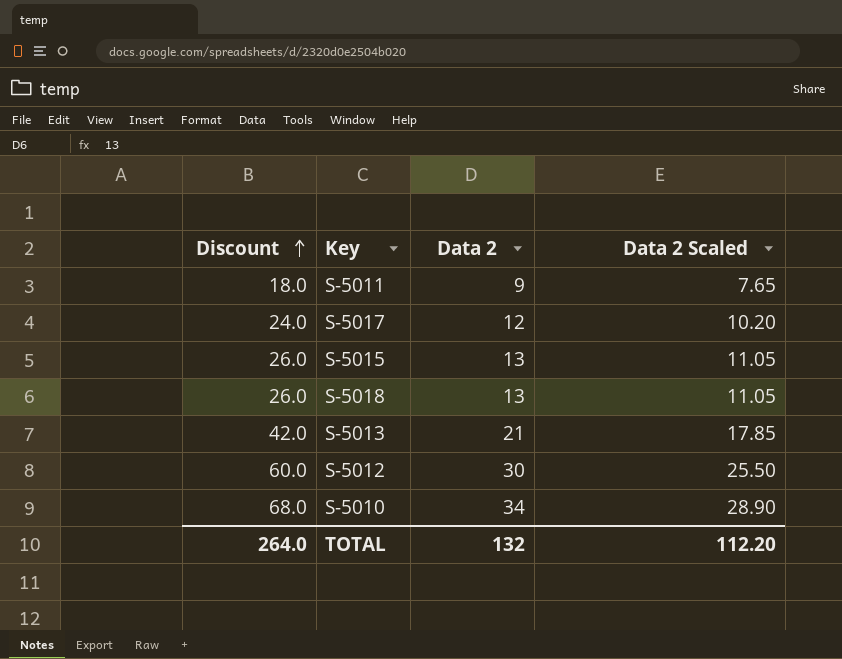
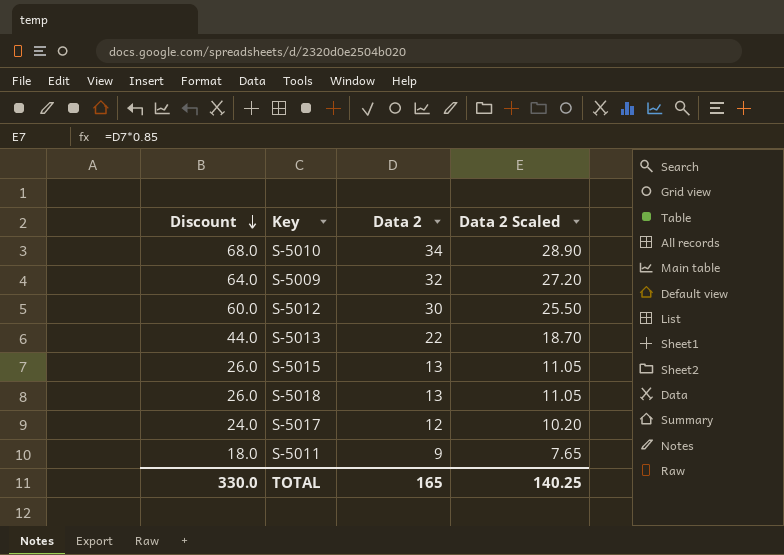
row order: Discount ascending -> Discount descending
row S-5009: none -> 64.0 | 32 | 27.20
S-5013 | Discount: 42.0 -> 44.0
S-5013 | Data 2: 21 -> 22
S-5013 | Data 2 Scaled: 17.85 -> 18.70
TOTAL | Discount: 264.0 -> 330.0
TOTAL | Data 2: 132 -> 165
TOTAL | Data 2 Scaled: 112.20 -> 140.25

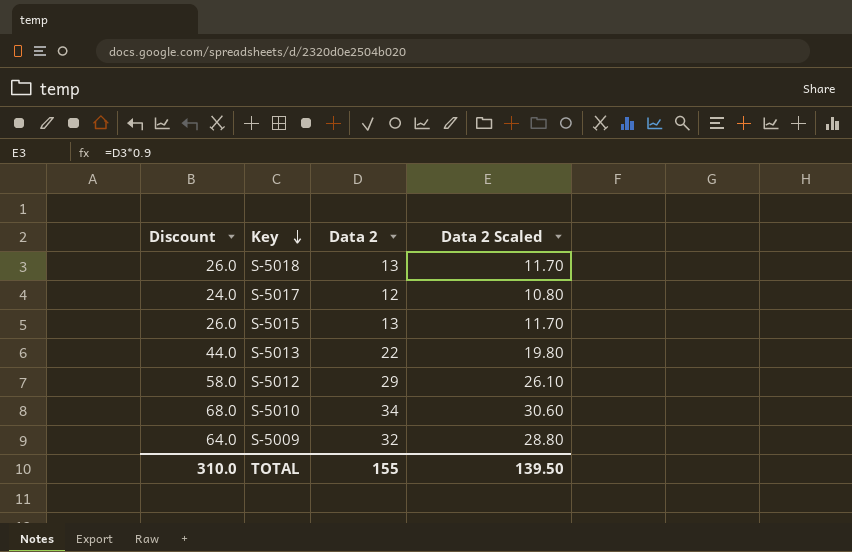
row order: Discount descending -> Key descending
column Data 2 Scaled | formula: [Data 2] * 0.85 -> [Data 2] * 0.9
row S-5011: 18.0 | 9 | 7.65 -> none
S-5012 | Discount: 60.0 -> 58.0
S-5012 | Data 2: 30 -> 29
TOTAL | Discount: 330.0 -> 310.0
TOTAL | Data 2: 165 -> 155
TOTAL | Data 2 Scaled: 140.25 -> 139.50

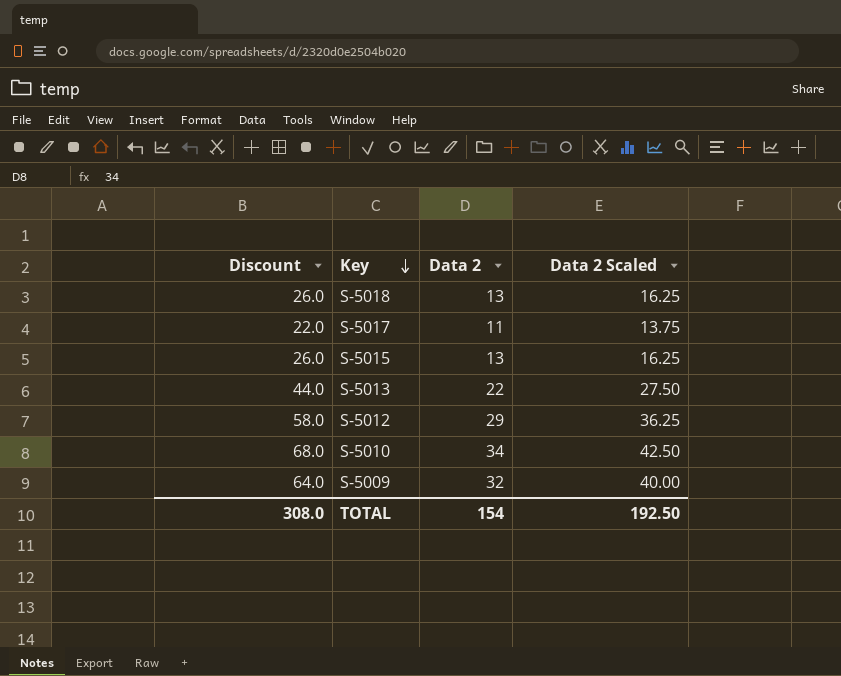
column Data 2 Scaled | formula: [Data 2] * 0.9 -> [Data 2] * 1.25
S-5017 | Discount: 24.0 -> 22.0
S-5017 | Data 2: 12 -> 11
TOTAL | Discount: 310.0 -> 308.0
TOTAL | Data 2: 155 -> 154
TOTAL | Data 2 Scaled: 139.50 -> 192.50

